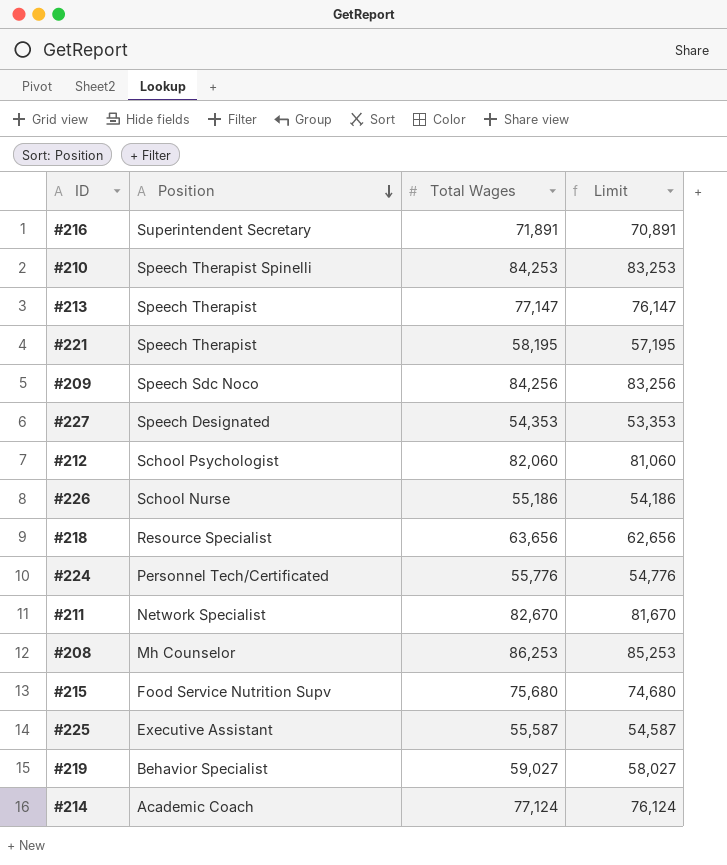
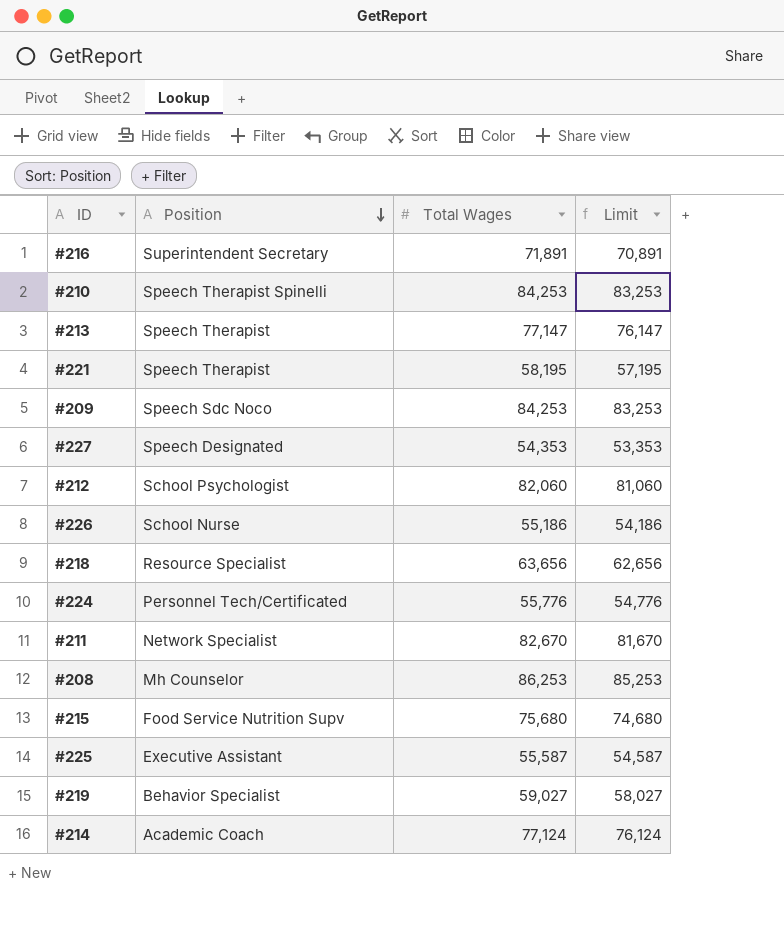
#209 | Total Wages: 84,256 -> 84,253
#209 | Limit: 83,256 -> 83,253

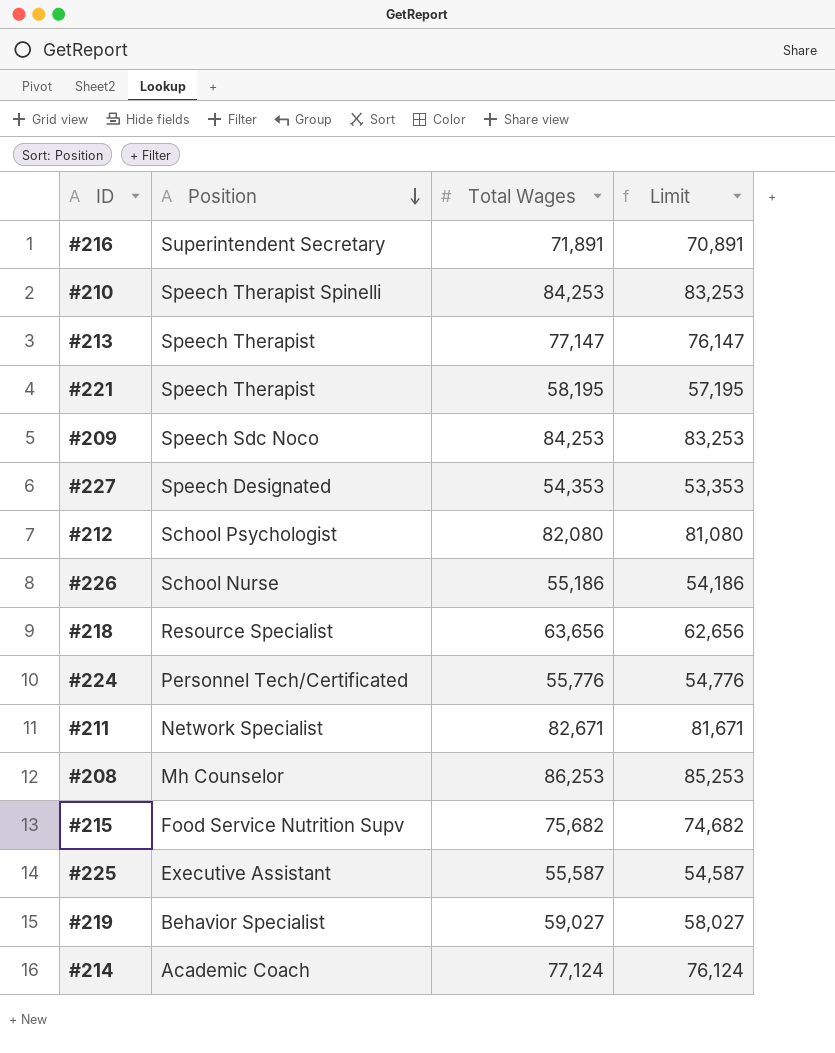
#212 | Total Wages: 82,060 -> 82,080
#212 | Limit: 81,060 -> 81,080
#211 | Total Wages: 82,670 -> 82,671
#211 | Limit: 81,670 -> 81,671
#215 | Total Wages: 75,680 -> 75,682
#215 | Limit: 74,680 -> 74,682

